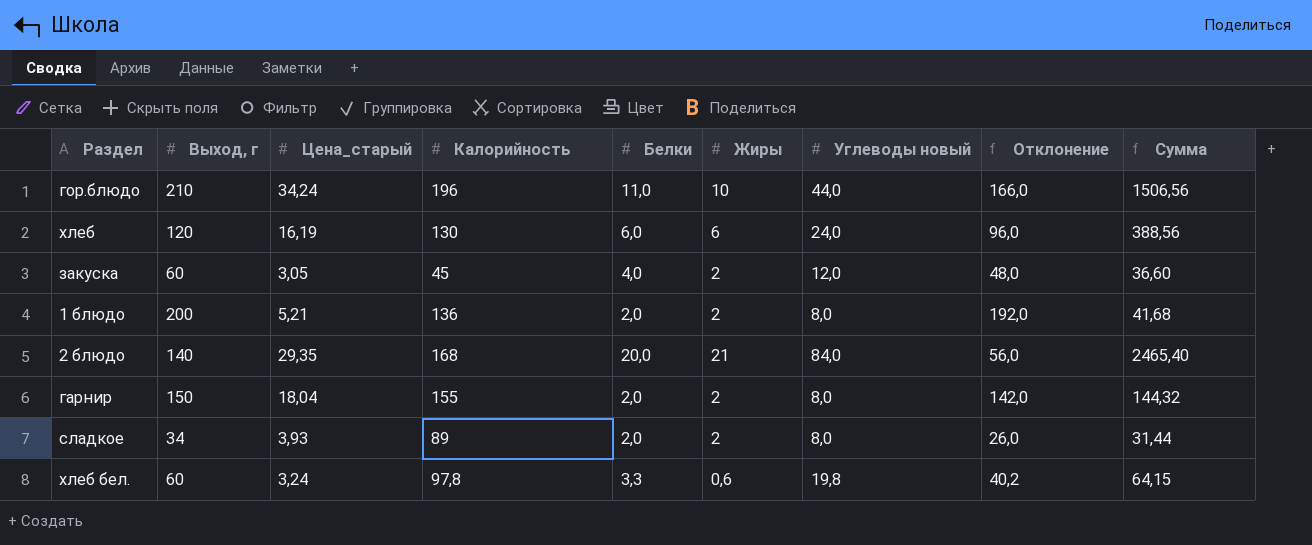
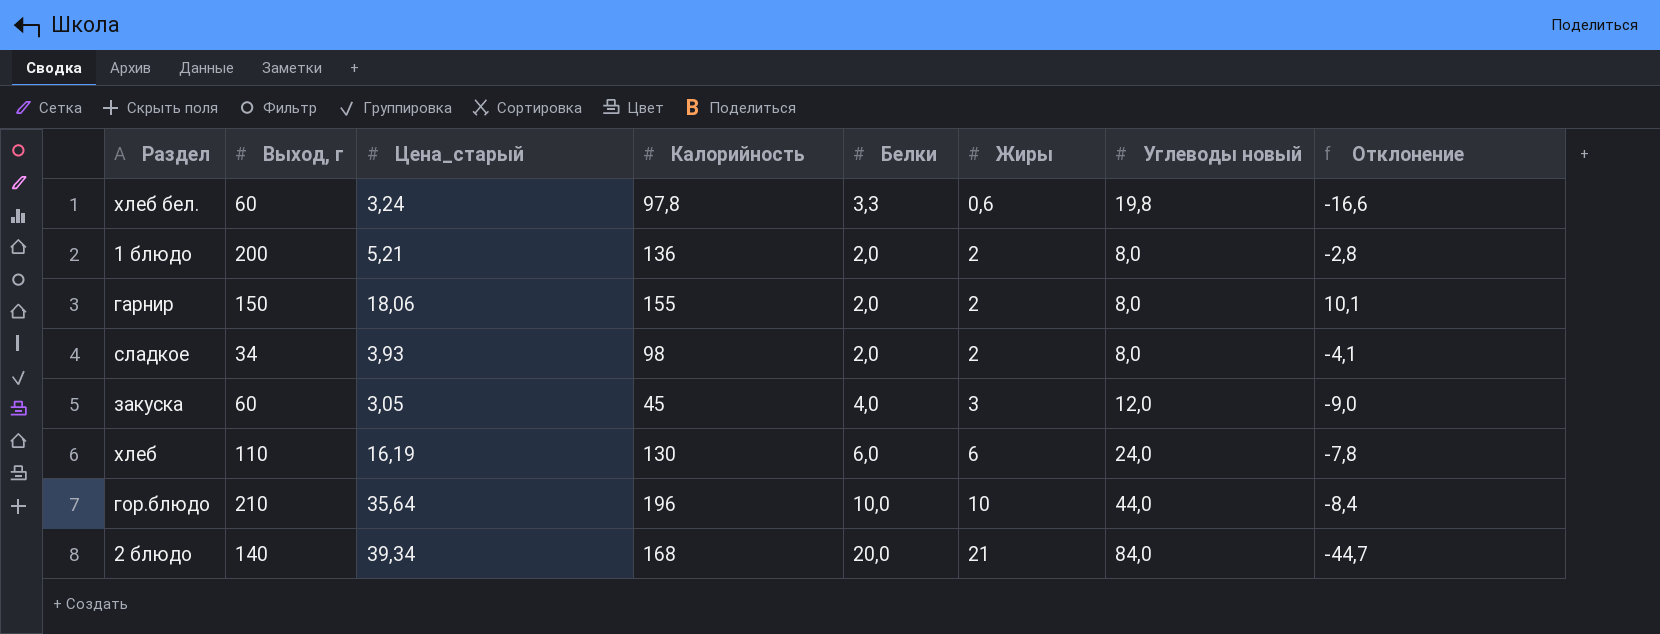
row order: none -> Жиры ascending
column Сумма | formula: [Цена_старый] * [Углеводы новый] -> none
column Отклонение | formula: [Выход, г] - [Углеводы новый] -> [Цена_старый] - [Углеводы новый]
гарнир | Цена_старый: 18,04 -> 18,06
сладкое | Калорийность: 89 -> 98
закуска | Жиры: 2 -> 3
хлеб | Выход, г: 120 -> 110
гор.блюдо | Цена_старый: 34,24 -> 35,64
гор.блюдо | Белки: 11,0 -> 10,0
2 блюдо | Цена_старый: 29,35 -> 39,34

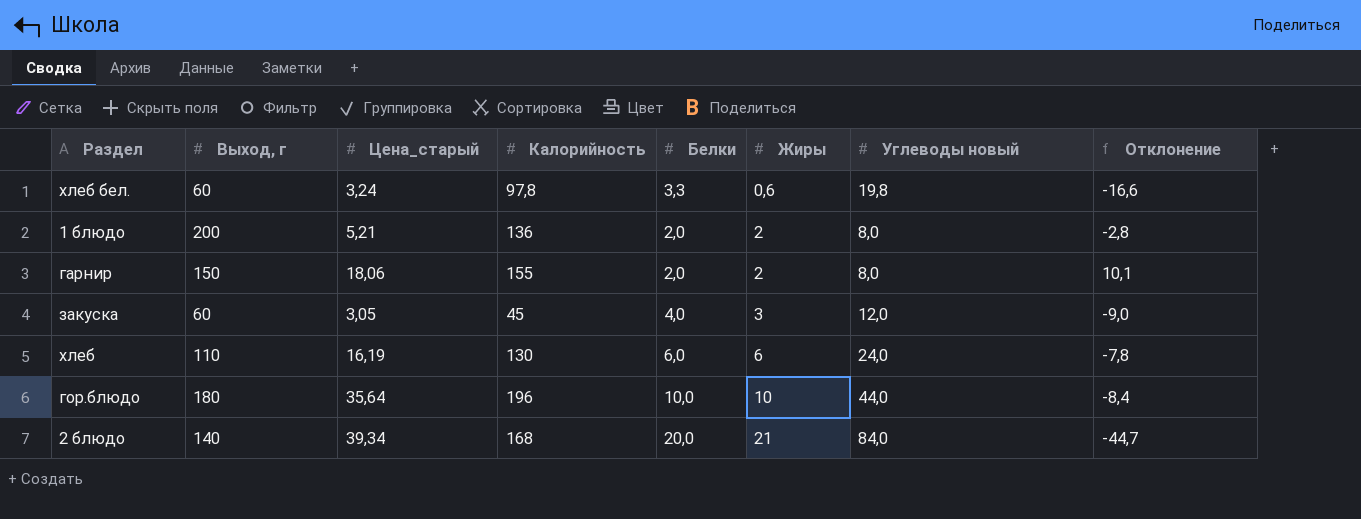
row сладкое: 34 | 3,93 | 98 | 2,0 | 2 | 8,0 | -4,1 -> none
гор.блюдо | Выход, г: 210 -> 180

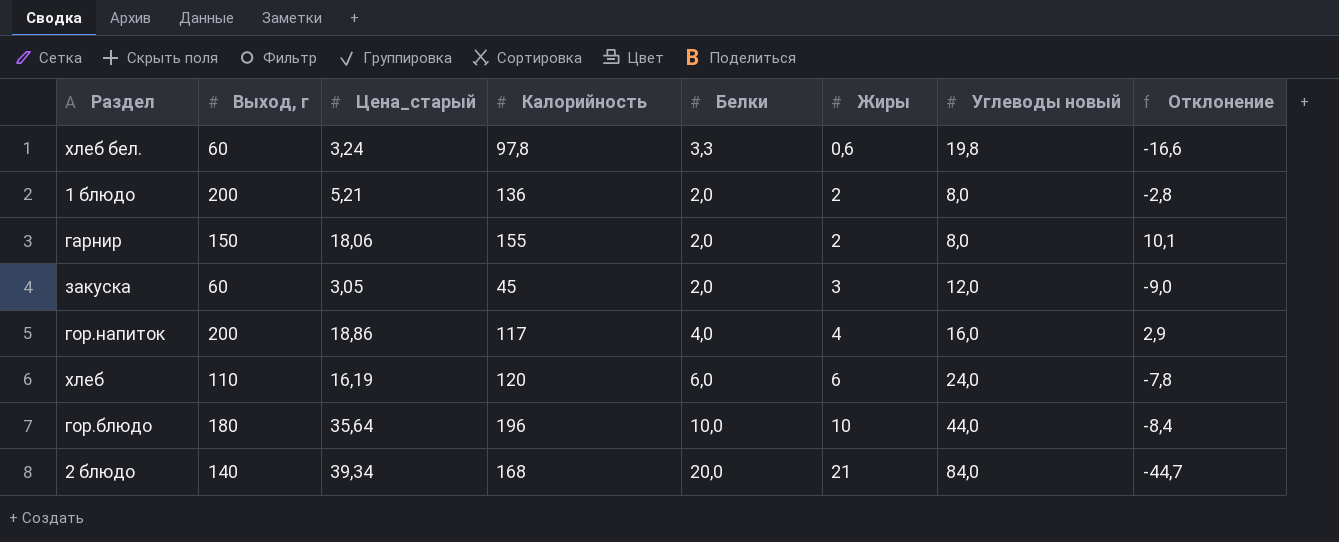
закуска | Белки: 4,0 -> 2,0
row гор.напиток: none -> 200 | 18,86 | 117 | 4,0 | 4 | 16,0 | 2,9
хлеб | Калорийность: 130 -> 120

